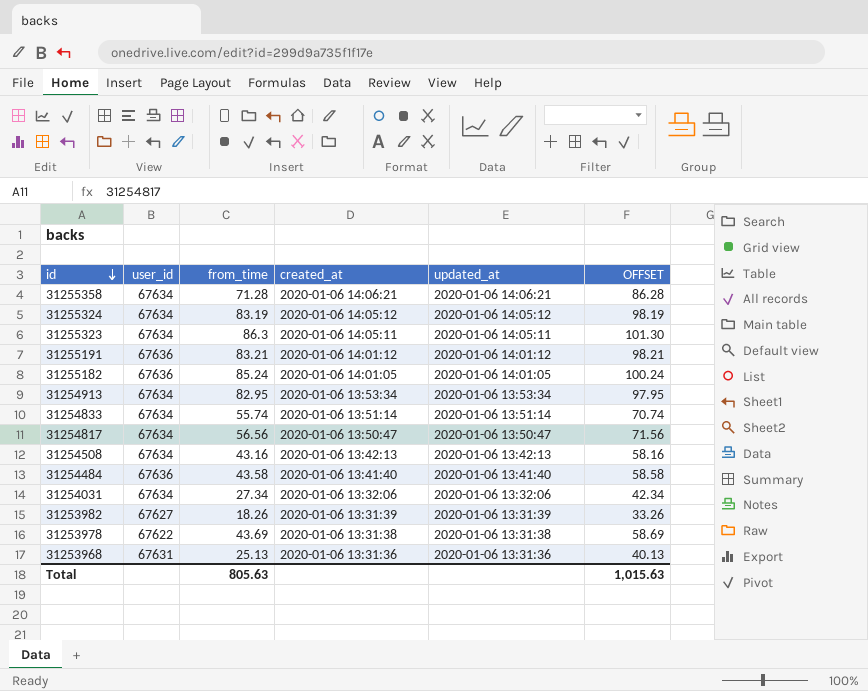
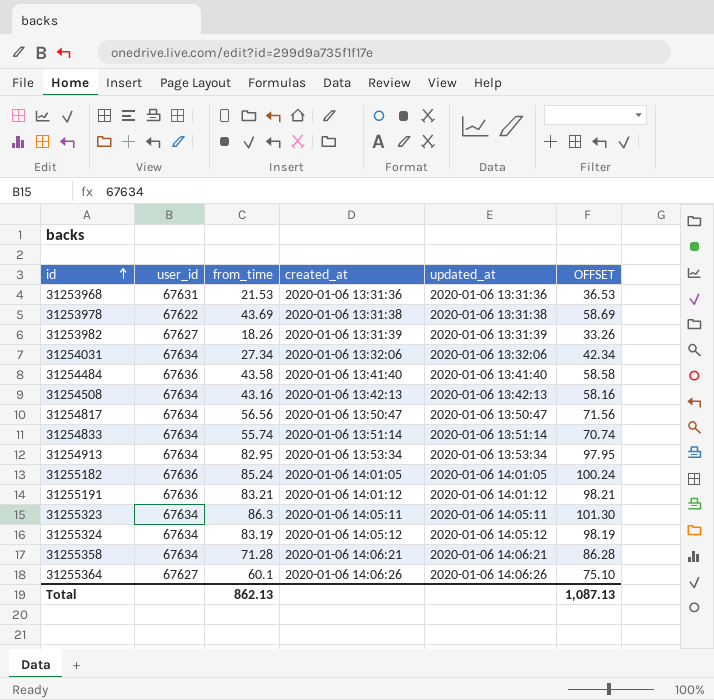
row order: id descending -> id ascending
31253968 | from_time: 25.13 -> 21.53
31253968 | OFFSET: 40.13 -> 36.53
row 31255364: none -> 67627 | 60.1 | 2020-01-06 14:06:26 | 2020-01-06 14:06:26 | 75.10
Total | from_time: 805.63 -> 862.13
Total | OFFSET: 1,015.63 -> 1,087.13

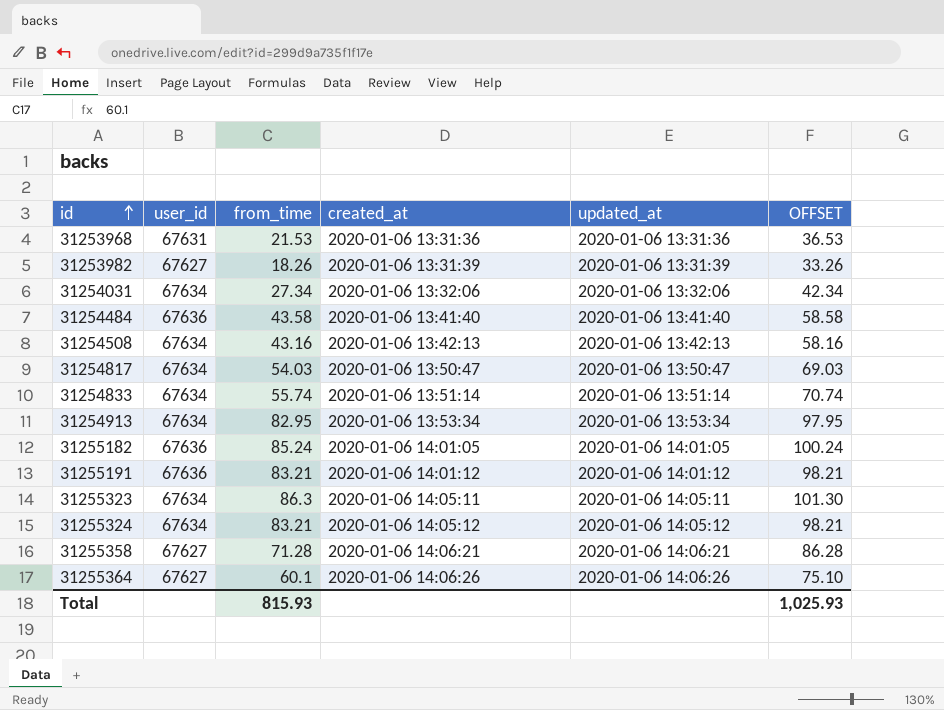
row 31253978: 67622 | 43.69 | 2020-01-06 13:31:38 | 2020-01-06 13:31:38 | 58.69 -> none
31254817 | from_time: 56.56 -> 54.03
31254817 | OFFSET: 71.56 -> 69.03
31255324 | from_time: 83.19 -> 83.21
31255324 | OFFSET: 98.19 -> 98.21
31255358 | user_id: 67634 -> 67627
Total | from_time: 862.13 -> 815.93
Total | OFFSET: 1,087.13 -> 1,025.93

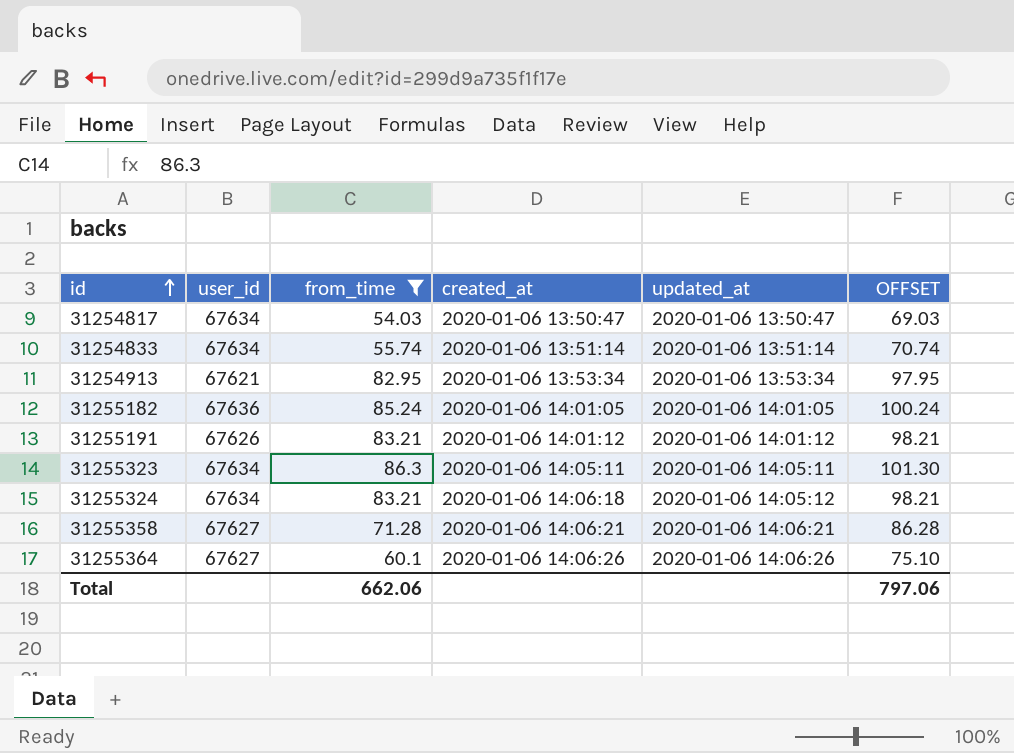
filter: none -> from_time >= 54.03
31254913 | user_id: 67634 -> 67621
31255191 | user_id: 67636 -> 67626
31255324 | created_at: 2020-01-06 14:05:12 -> 2020-01-06 14:06:18
Total | from_time: 815.93 -> 662.06
Total | OFFSET: 1,025.93 -> 797.06

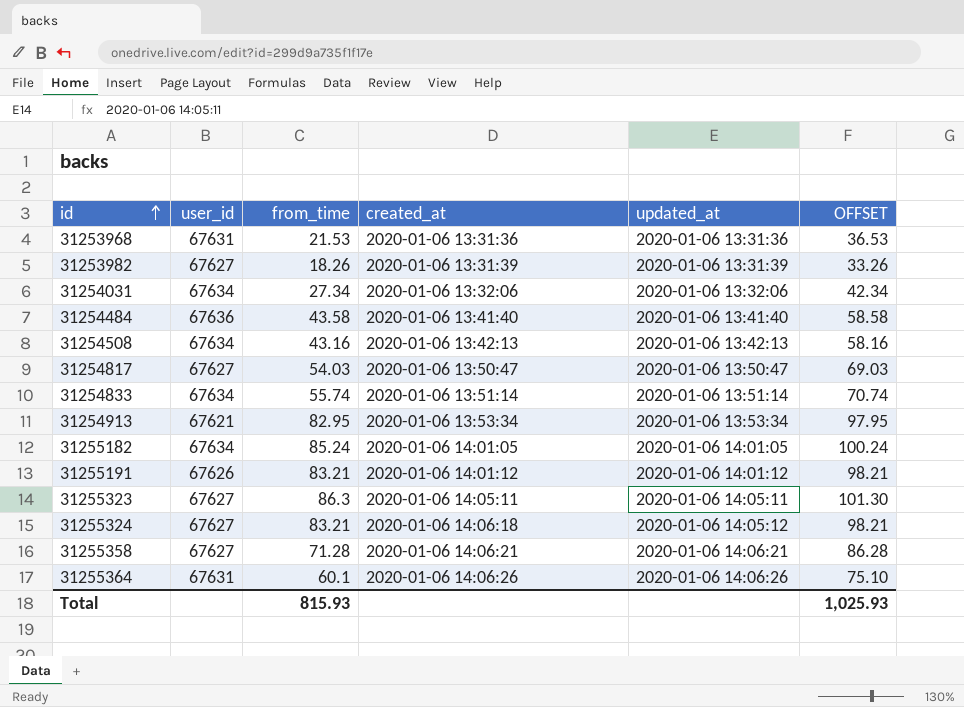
filter: from_time >= 54.03 -> none
31254817 | user_id: 67634 -> 67627
31255182 | user_id: 67636 -> 67634
31255323 | user_id: 67634 -> 67627
31255324 | user_id: 67634 -> 67627
31255364 | user_id: 67627 -> 67631
Total | from_time: 662.06 -> 815.93
Total | OFFSET: 797.06 -> 1,025.93

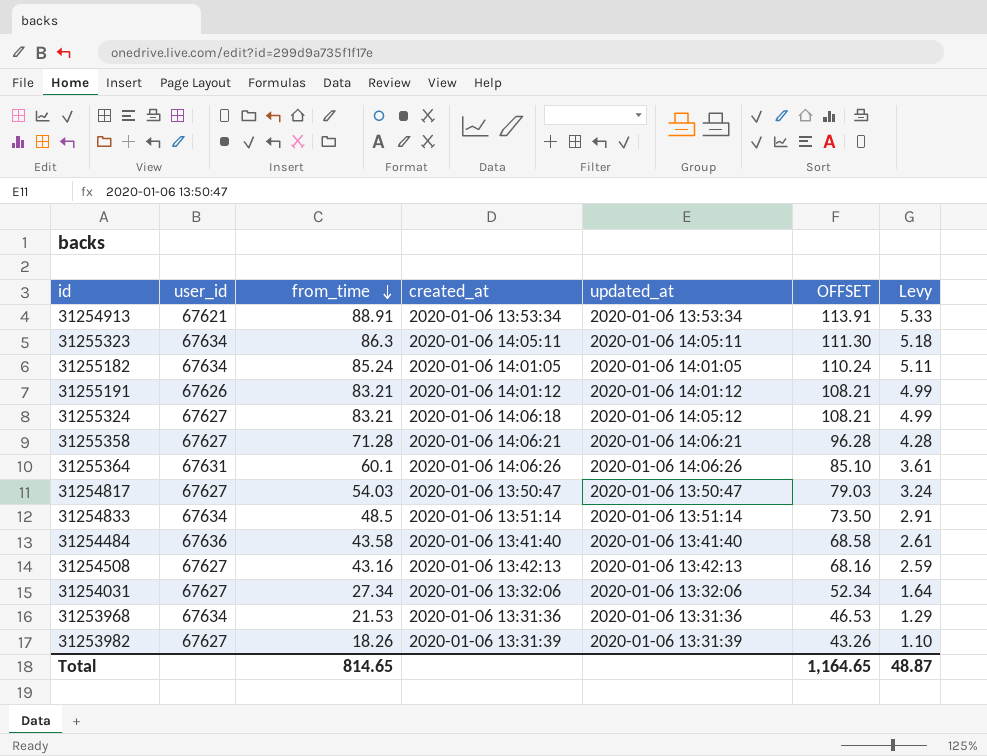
row order: id ascending -> from_time descending
column OFFSET | formula: [from_time] + 15 -> [from_time] + 25
column Levy | formula: none -> [from_time] * 0.06
31254913 | from_time: 82.95 -> 88.91
31255323 | user_id: 67627 -> 67634
31254833 | from_time: 55.74 -> 48.5
31254508 | user_id: 67634 -> 67627
31254031 | user_id: 67634 -> 67627
31253968 | user_id: 67631 -> 67634
Total | from_time: 815.93 -> 814.65
Total | OFFSET: 1,025.93 -> 1,164.65

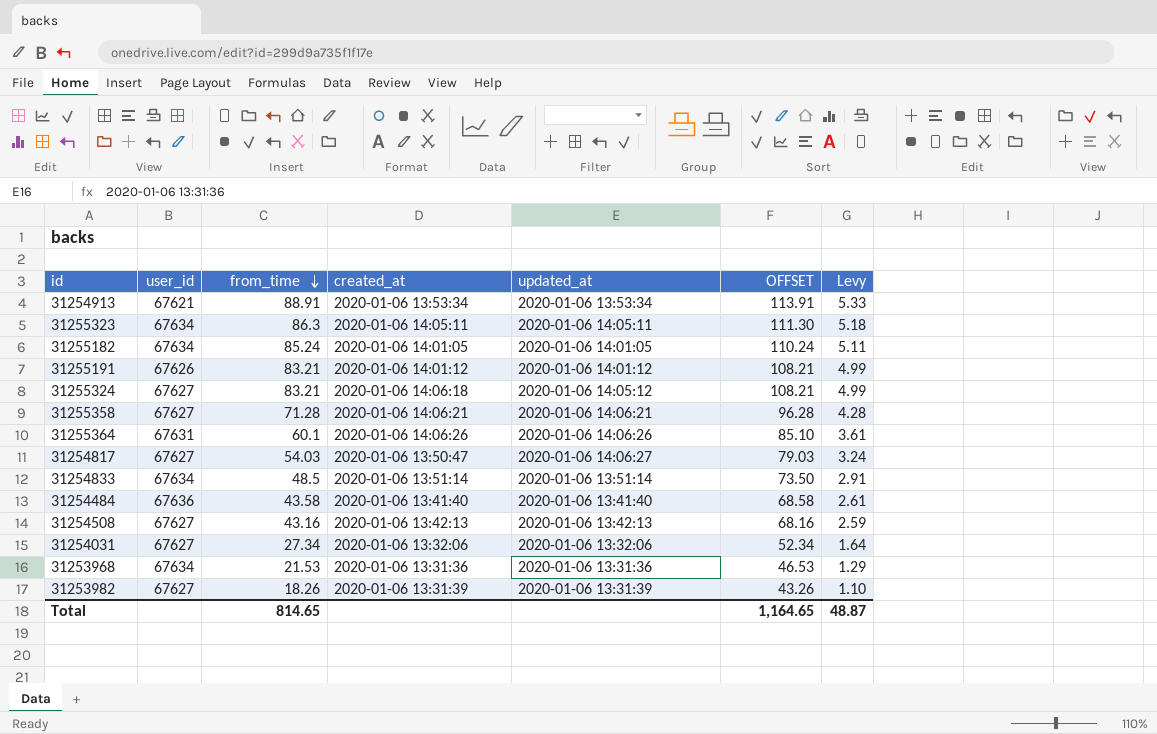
31254817 | updated_at: 2020-01-06 13:50:47 -> 2020-01-06 14:06:27

